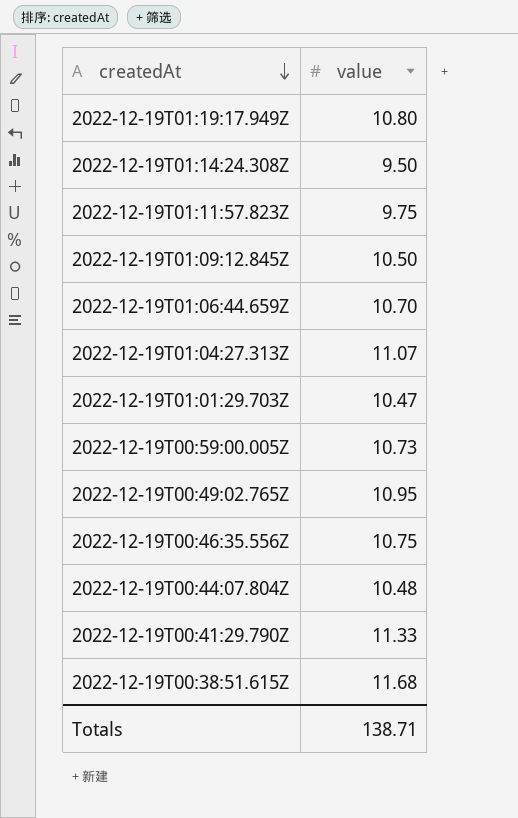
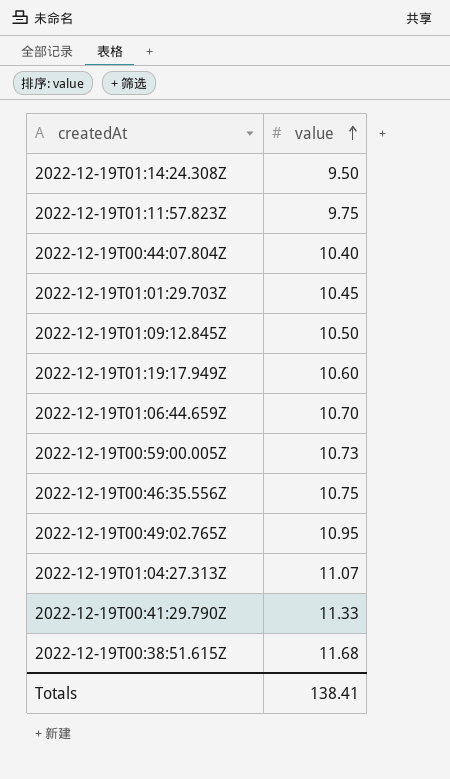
row order: createdAt descending -> value ascending
2022-12-19T00:44:07.804Z | value: 10.48 -> 10.40
2022-12-19T01:01:29.703Z | value: 10.47 -> 10.45
2022-12-19T01:19:17.949Z | value: 10.80 -> 10.60
Totals | value: 138.71 -> 138.41

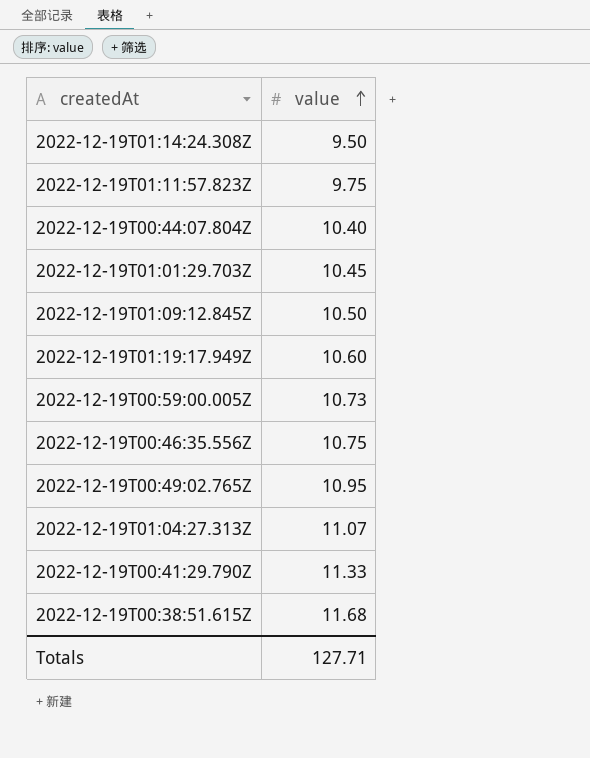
row 2022-12-19T01:06:44.659Z: 10.70 -> none
Totals | value: 138.41 -> 127.71

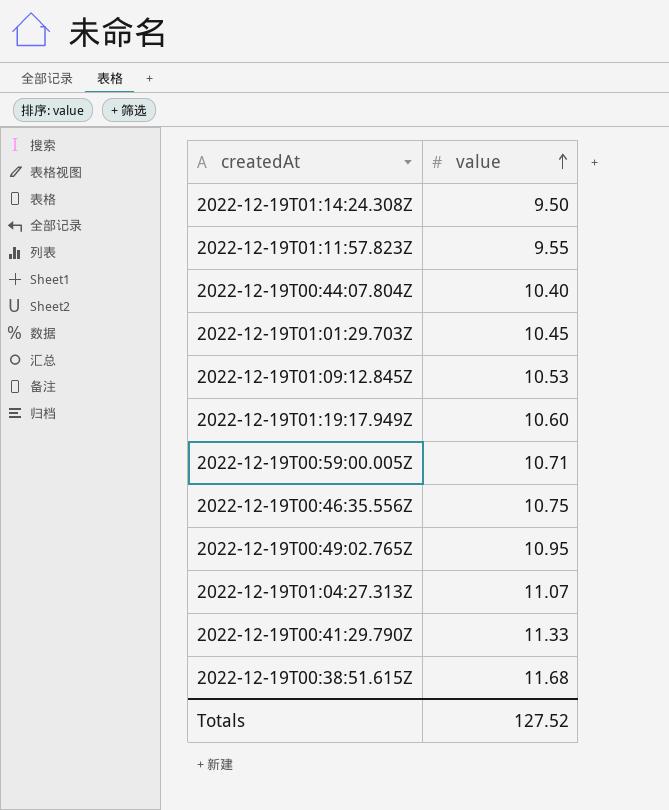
2022-12-19T01:11:57.823Z | value: 9.75 -> 9.55
2022-12-19T01:09:12.845Z | value: 10.50 -> 10.53
2022-12-19T00:59:00.005Z | value: 10.73 -> 10.71
Totals | value: 127.71 -> 127.52

